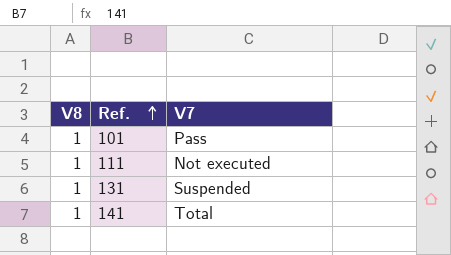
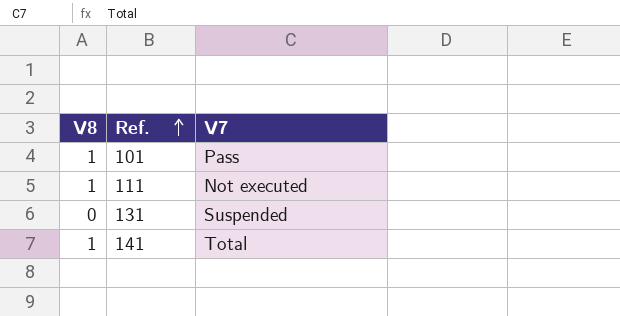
131 | V8: 1 -> 0

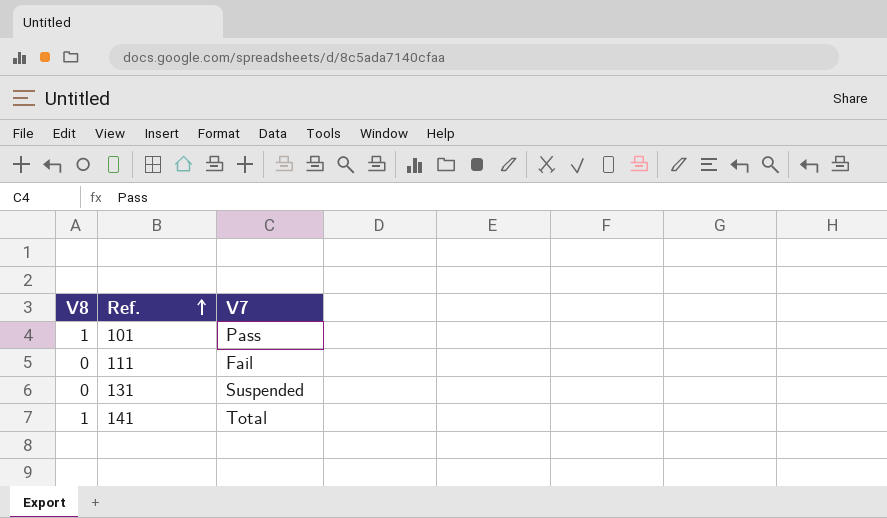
111 | V8: 1 -> 0
111 | V7: Not executed -> Fail

